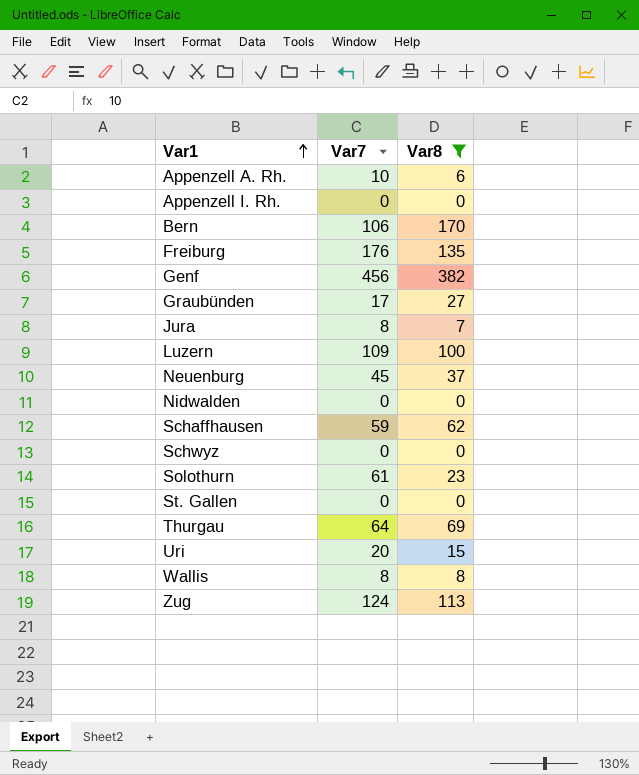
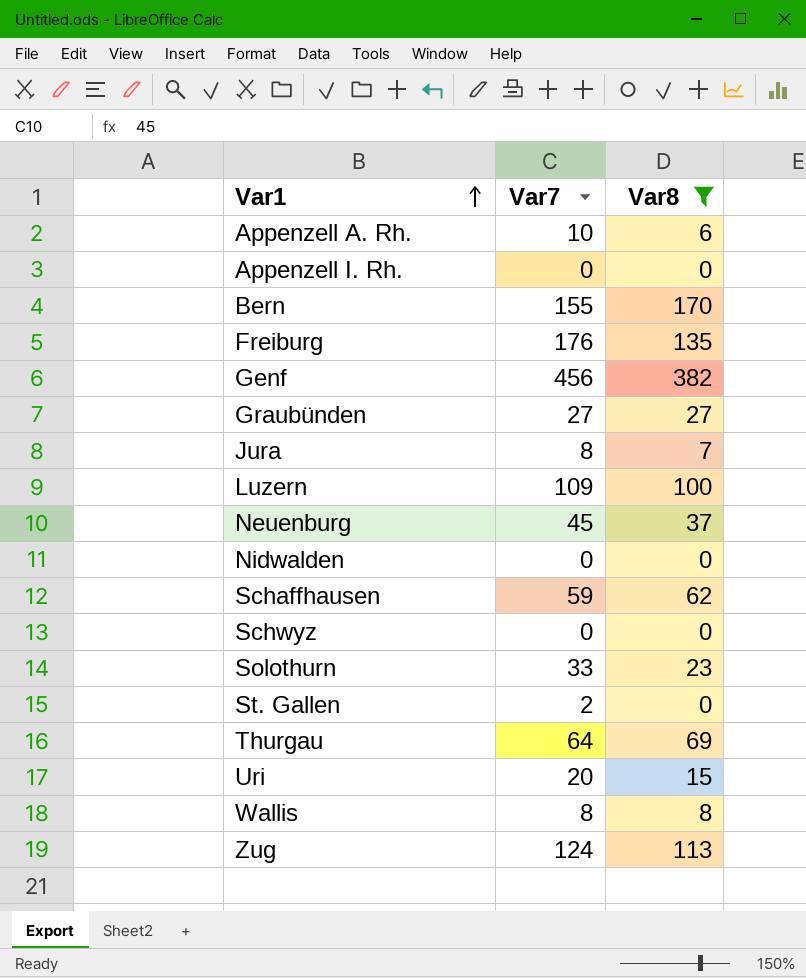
Bern | Var7: 106 -> 155
Graubünden | Var7: 17 -> 27
Solothurn | Var7: 61 -> 33
St. Gallen | Var7: 0 -> 2

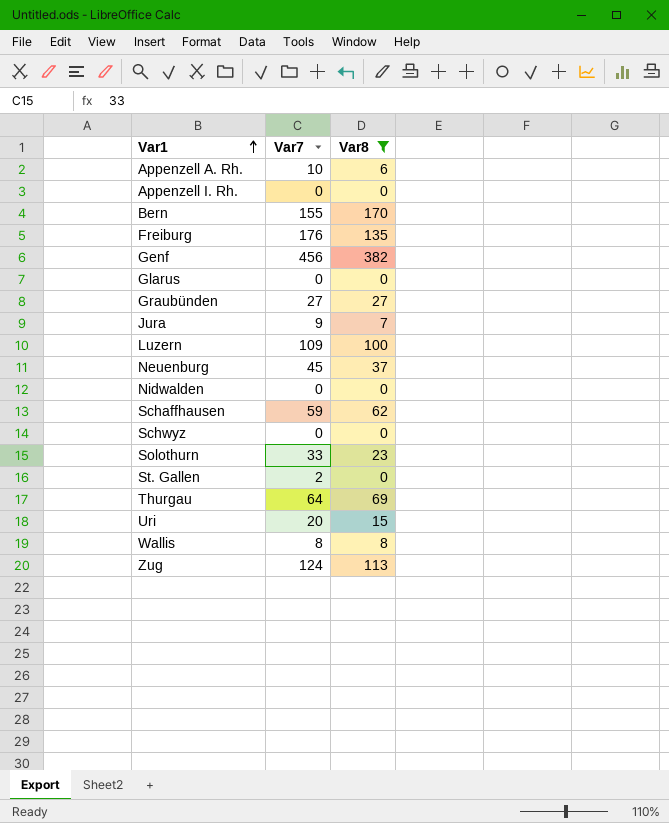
row Glarus: none -> 0 | 0
Jura | Var7: 8 -> 9

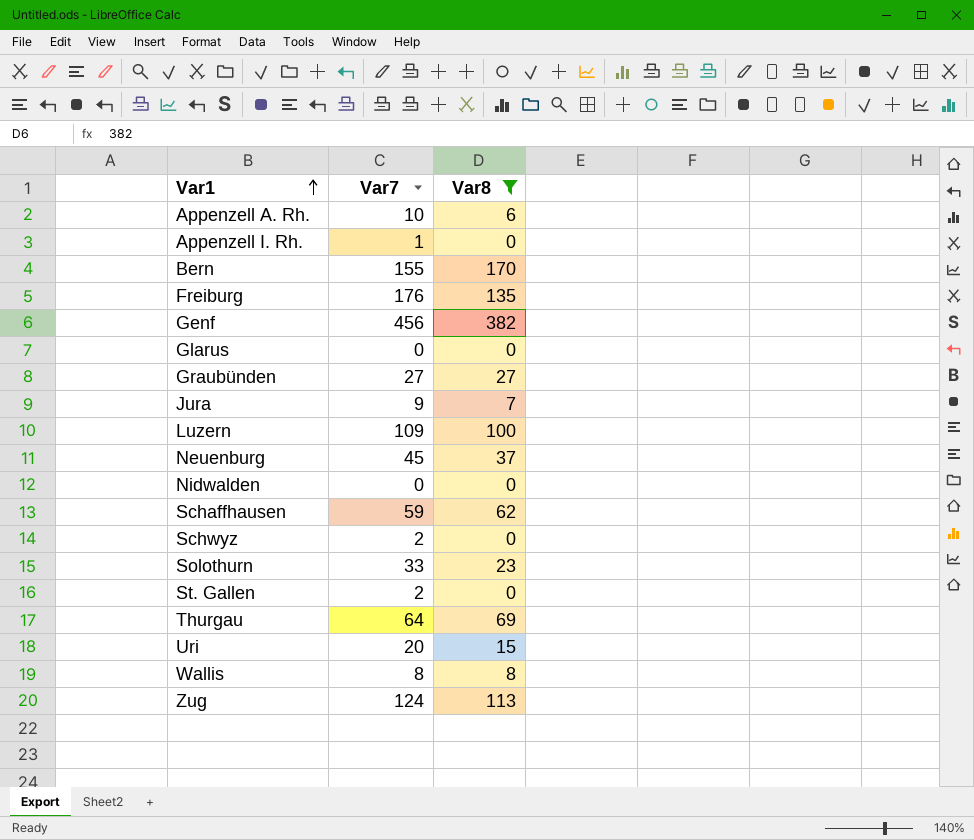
Appenzell I. Rh. | Var7: 0 -> 1
Schwyz | Var7: 0 -> 2

